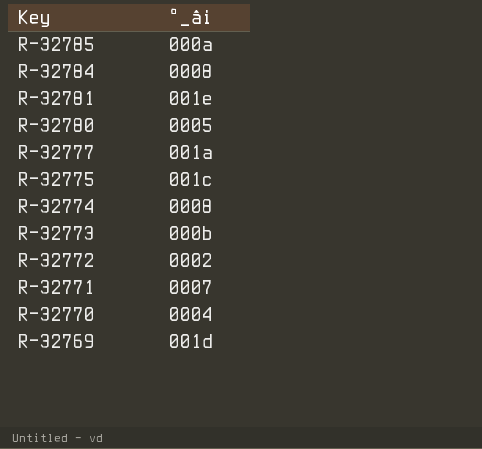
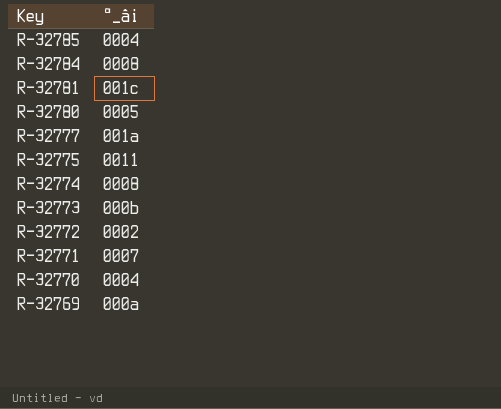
R-32785 | °_âi: 000a -> 0004
R-32781 | °_âi: 001e -> 001c
R-32775 | °_âi: 001c -> 0011
R-32769 | °_âi: 001d -> 000a

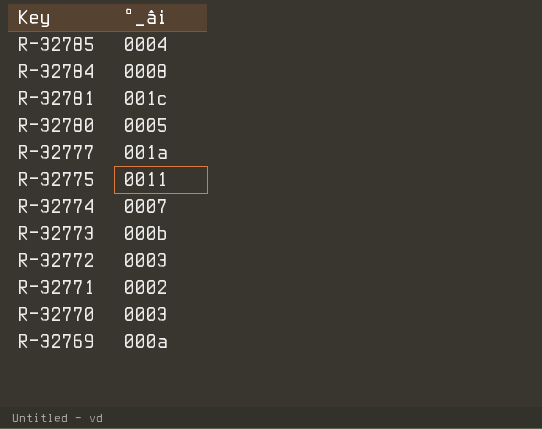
R-32774 | °_âi: 0008 -> 0007
R-32772 | °_âi: 0002 -> 0003
R-32771 | °_âi: 0007 -> 0002
R-32770 | °_âi: 0004 -> 0003

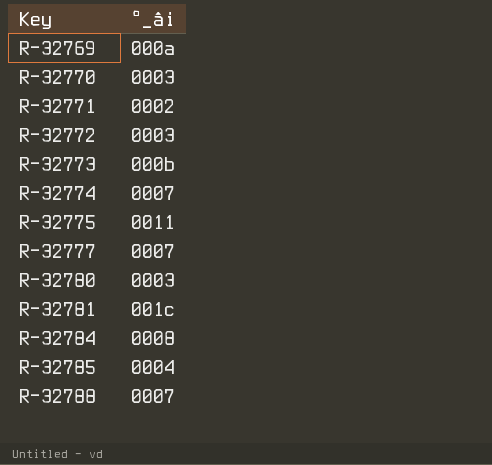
row order: Key descending -> Key ascending
R-32777 | °_âi: 001a -> 0007
R-32780 | °_âi: 0005 -> 0003
row R-32788: none -> 0007

